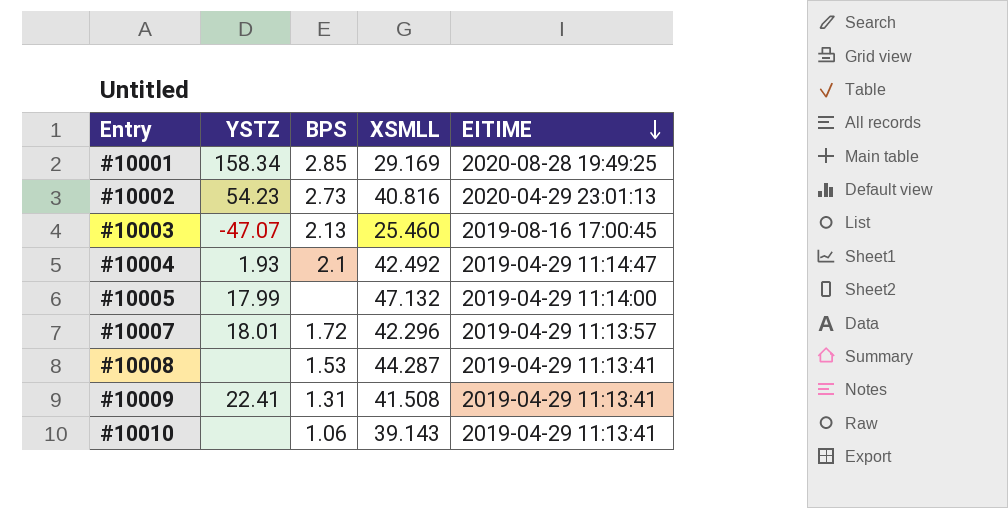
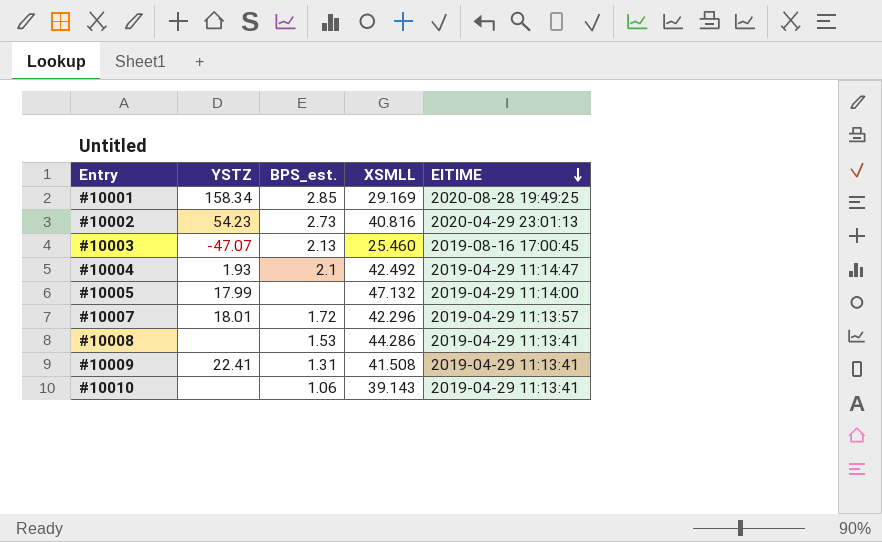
column name: BPS -> BPS_est.
#10008 | XSMLL: 44.287 -> 44.286

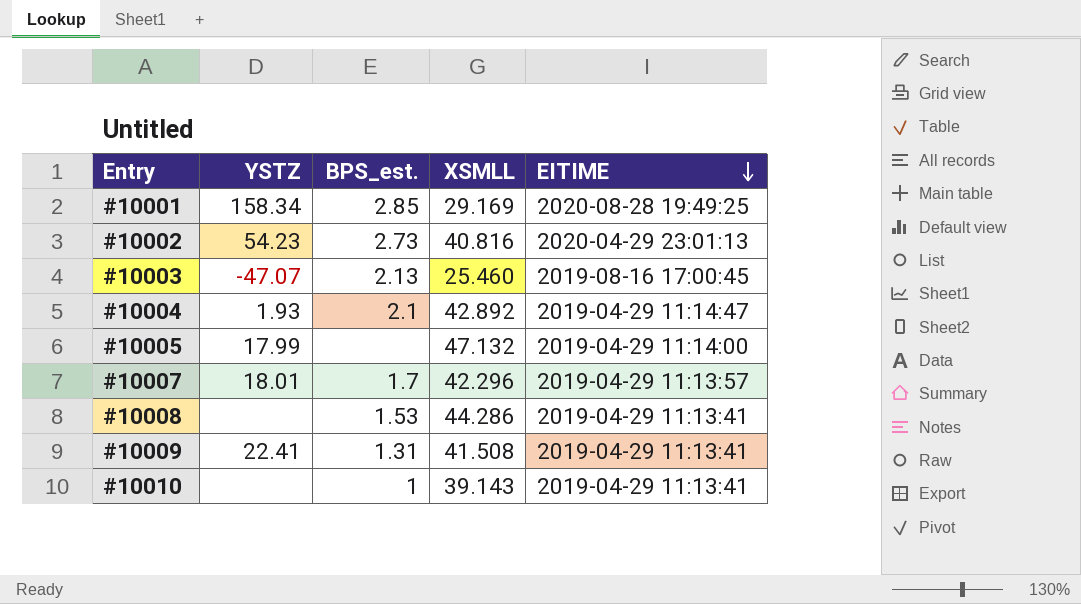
#10004 | XSMLL: 42.492 -> 42.892
#10007 | BPS_est.: 1.72 -> 1.7
#10010 | BPS_est.: 1.06 -> 1

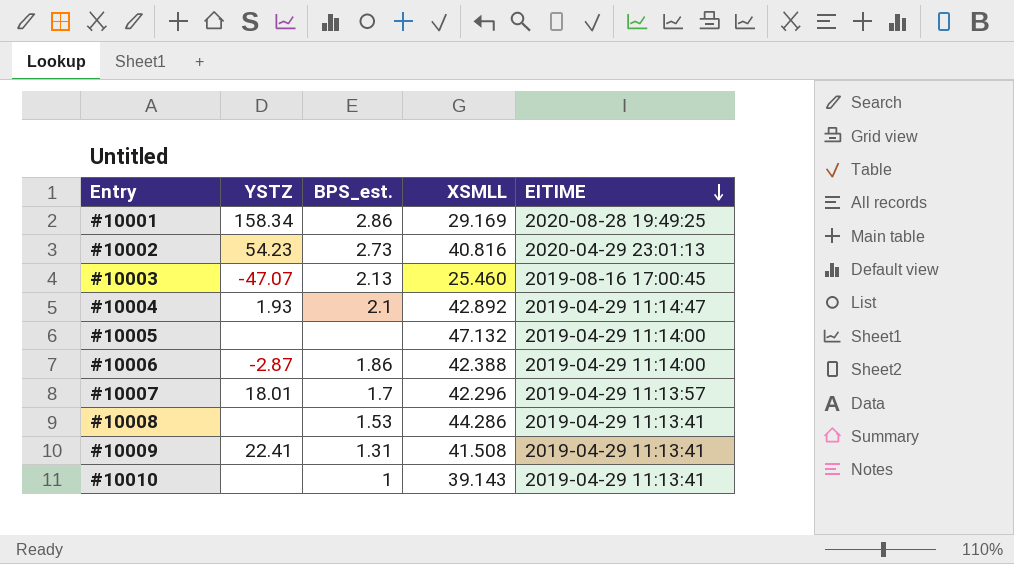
#10001 | BPS_est.: 2.85 -> 2.86
#10005 | YSTZ: 17.99 -> none
row #10006: none -> -2.87 | 1.86 | 42.388 | 2019-04-29 11:14:00

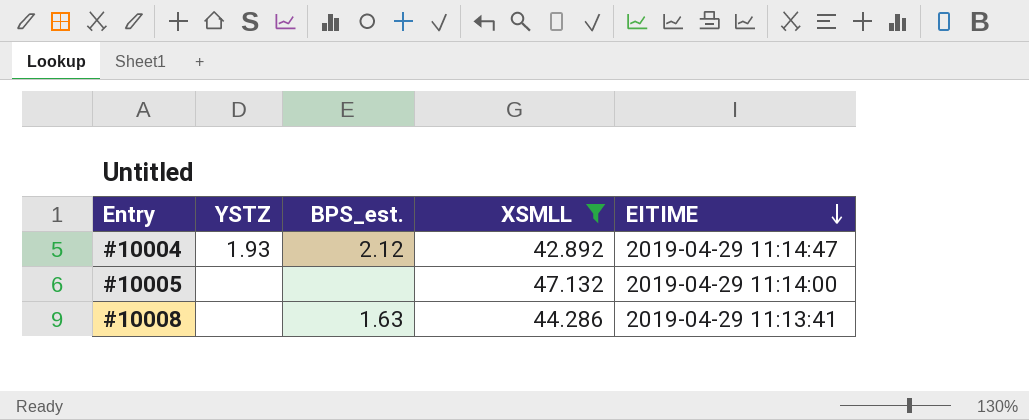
filter: none -> XSMLL >= 42.892
#10004 | BPS_est.: 2.1 -> 2.12
#10008 | BPS_est.: 1.53 -> 1.63

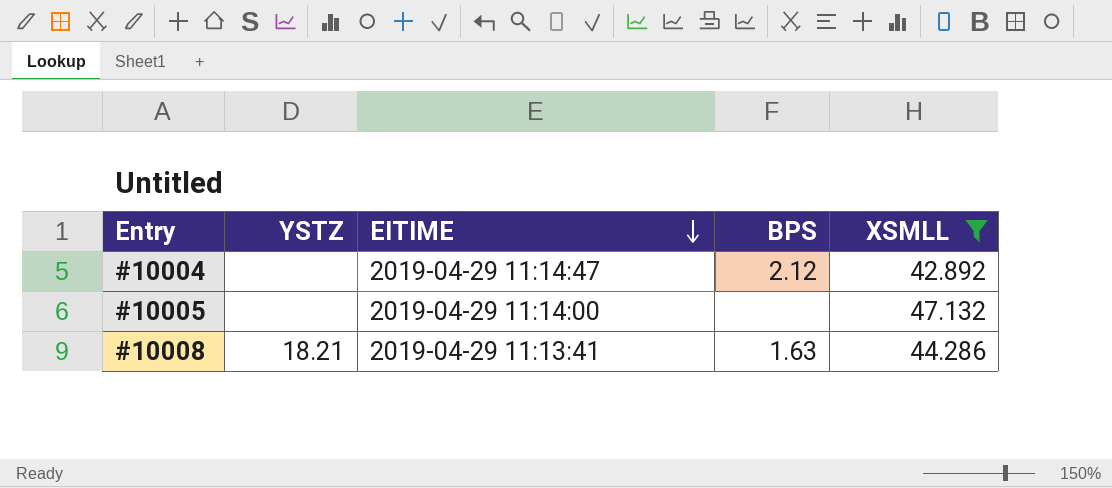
column EITIME | position: 5 -> 3
column name: BPS_est. -> BPS
#10004 | YSTZ: 1.93 -> none
#10008 | YSTZ: none -> 18.21

